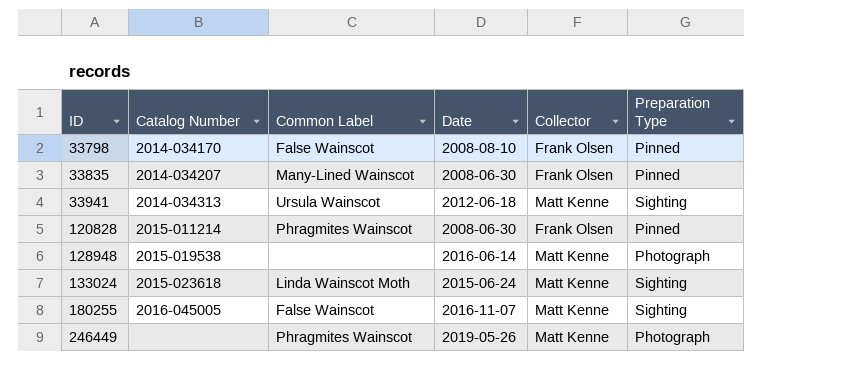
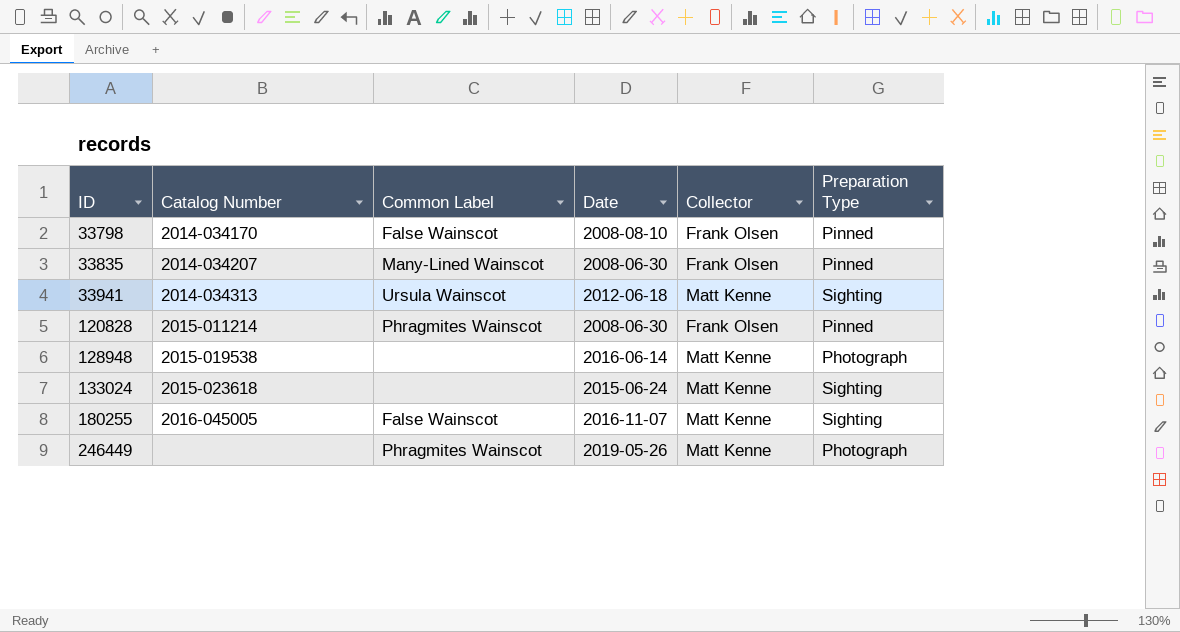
133024 | Common Label: Linda Wainscot Moth -> none

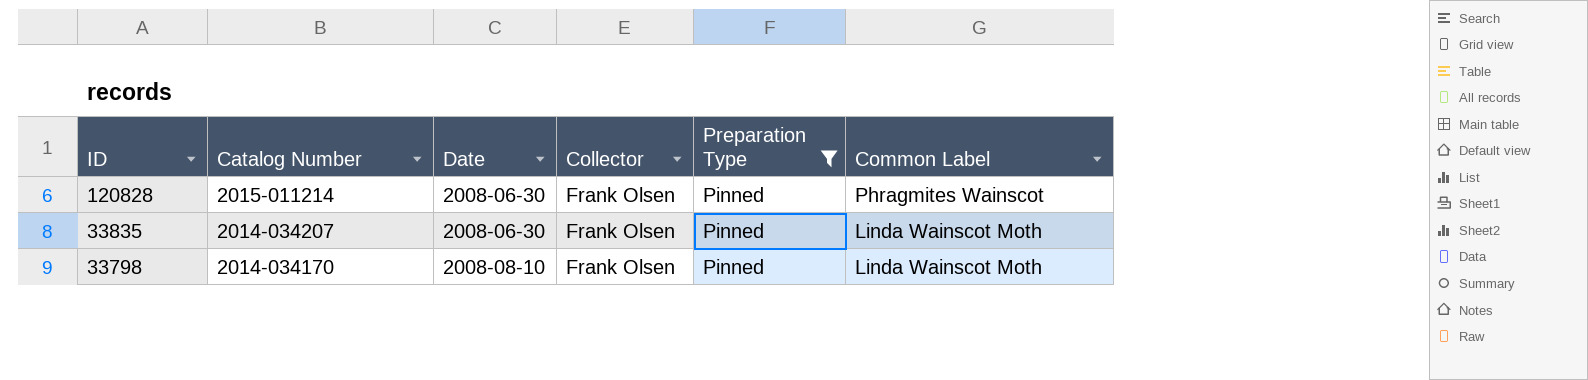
filter: none -> Preparation Type = Pinned
row order: ID ascending -> ID descending
column Common Label | position: 3 -> 6
33835 | Common Label: Many-Lined Wainscot -> Linda Wainscot Moth
33798 | Common Label: False Wainscot -> Linda Wainscot Moth

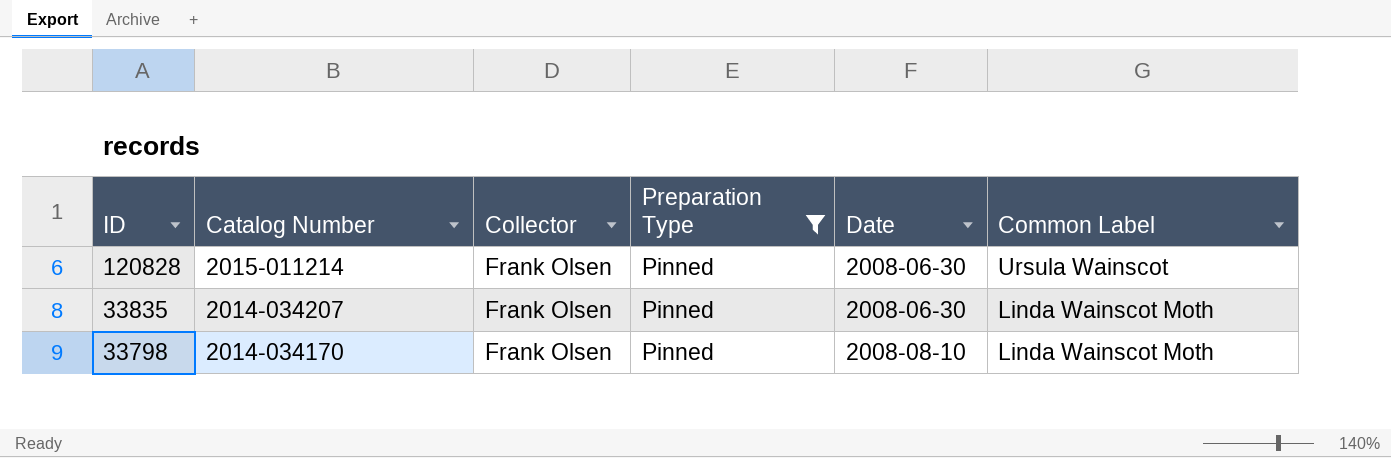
column Date | position: 3 -> 5
120828 | Common Label: Phragmites Wainscot -> Ursula Wainscot

